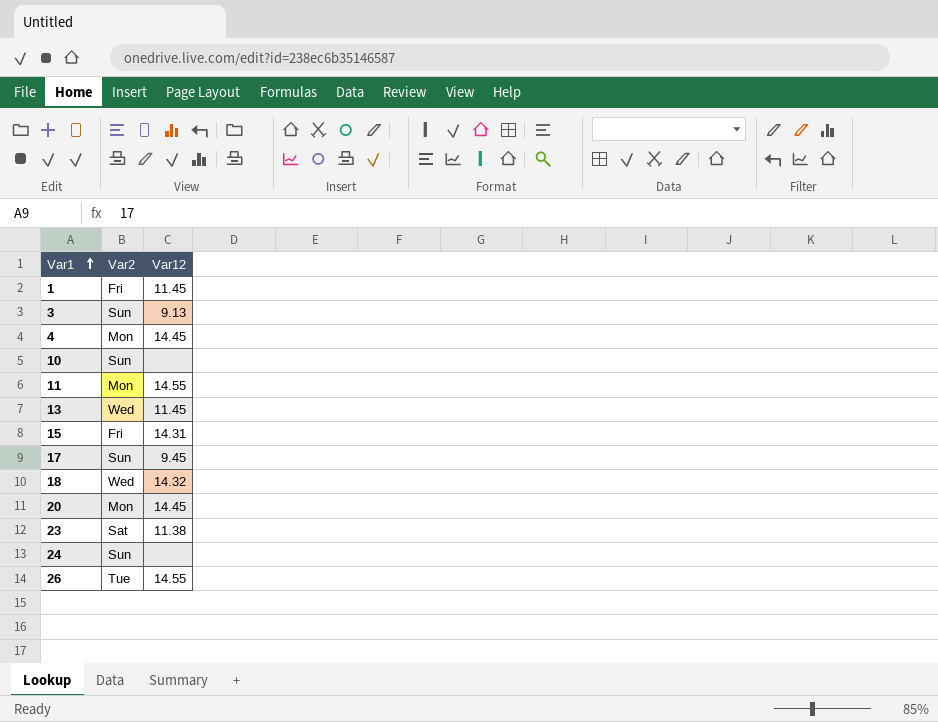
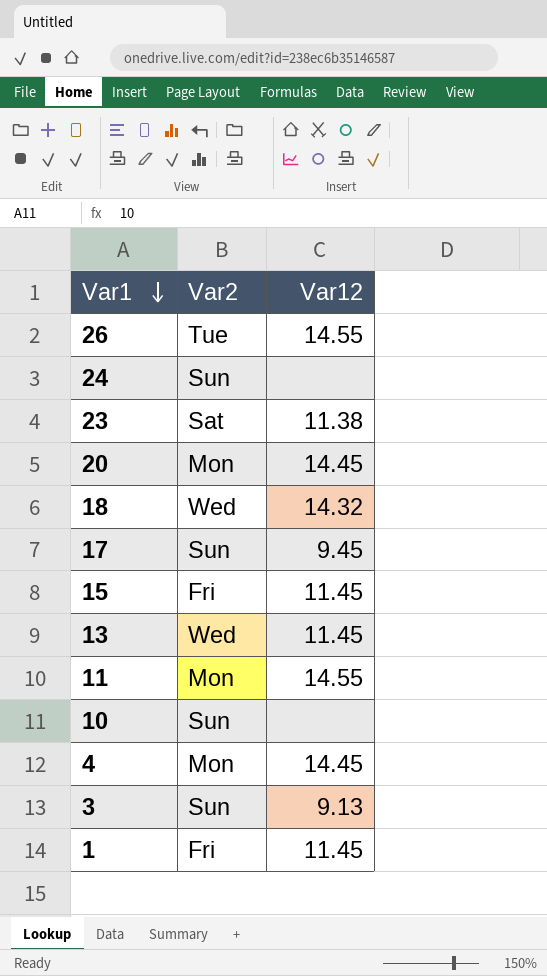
row order: Var1 ascending -> Var1 descending
15 | Var12: 14.31 -> 11.45

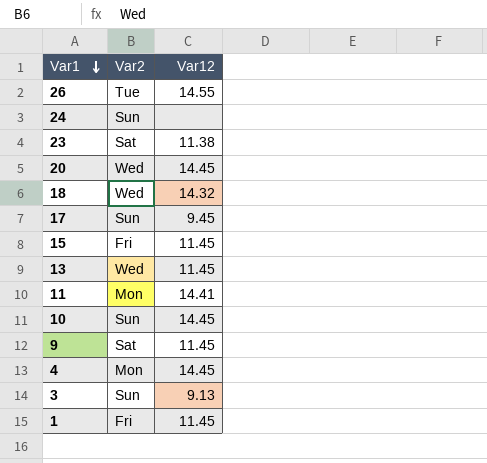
20 | Var2: Mon -> Wed
11 | Var12: 14.55 -> 14.41
10 | Var12: none -> 14.45
row 9: none -> Sat | 11.45

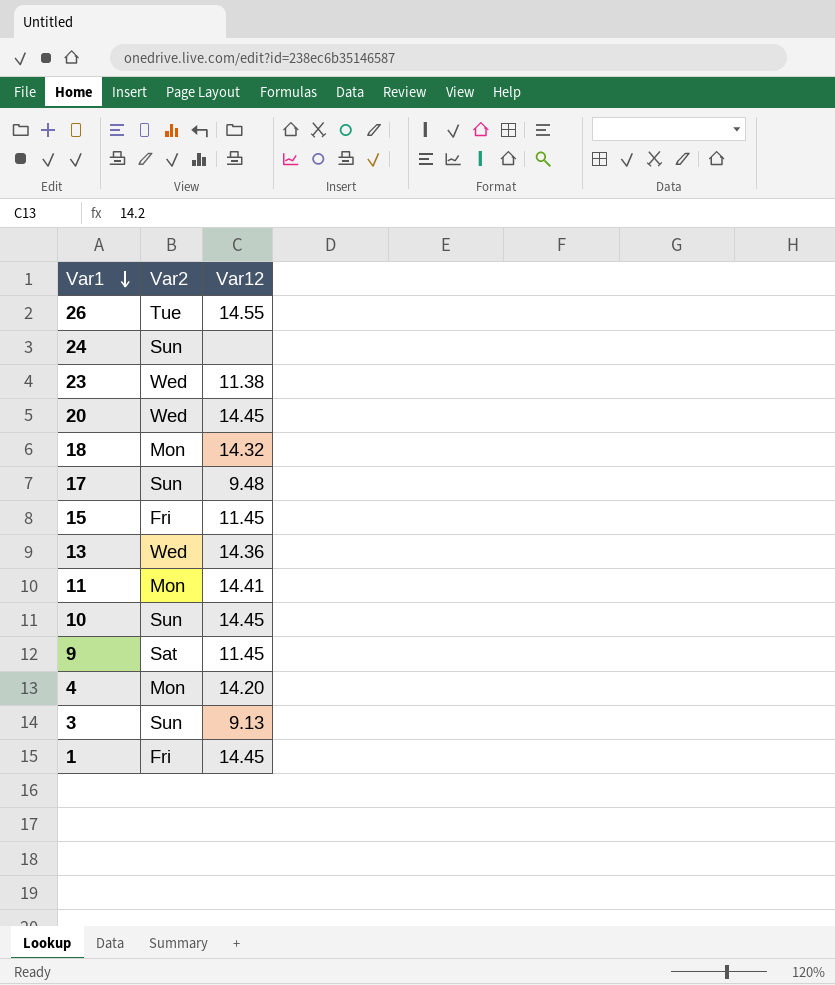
23 | Var2: Sat -> Wed
18 | Var2: Wed -> Mon
17 | Var12: 9.45 -> 9.48
13 | Var12: 11.45 -> 14.36
4 | Var12: 14.45 -> 14.20
1 | Var12: 11.45 -> 14.45

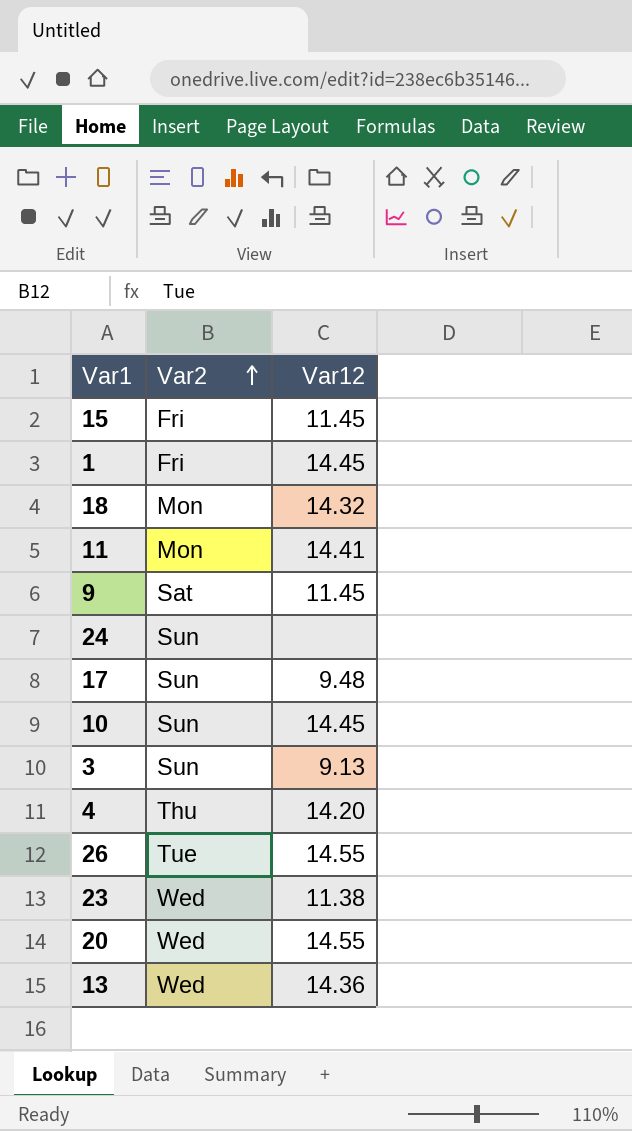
row order: Var1 descending -> Var2 ascending
4 | Var2: Mon -> Thu
20 | Var12: 14.45 -> 14.55

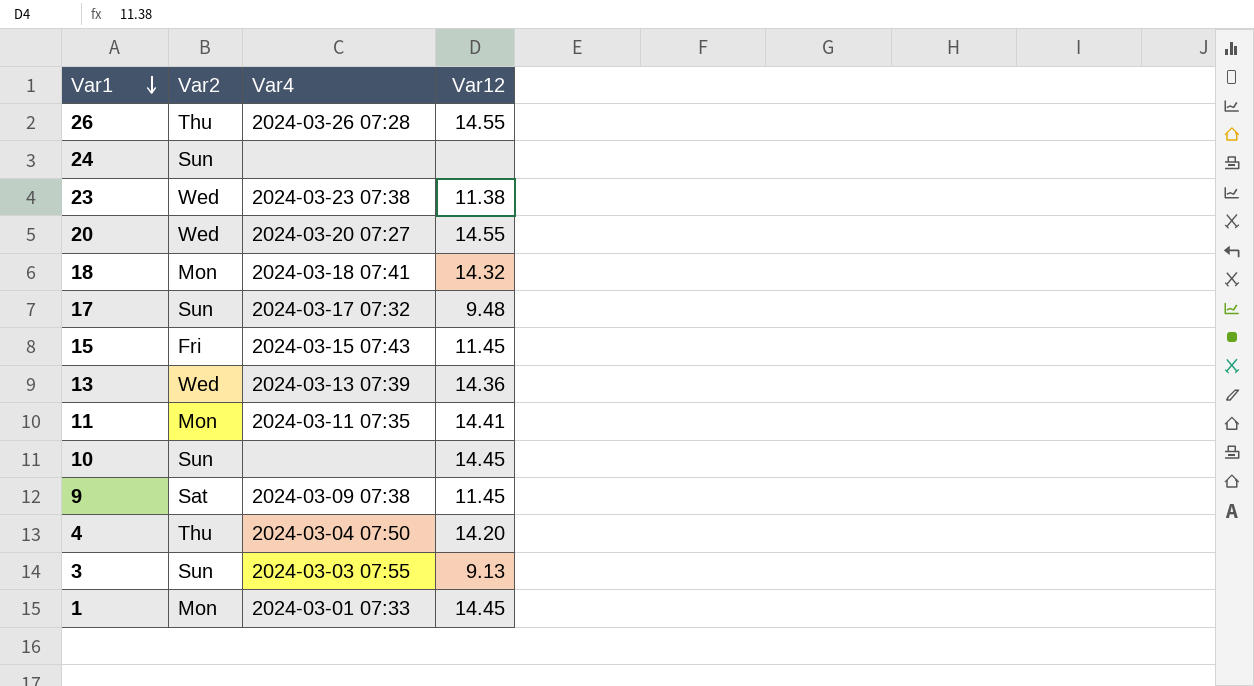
row order: Var2 ascending -> Var1 descending
column Var4 | position: none -> 3
26 | Var2: Tue -> Thu
1 | Var2: Fri -> Mon

